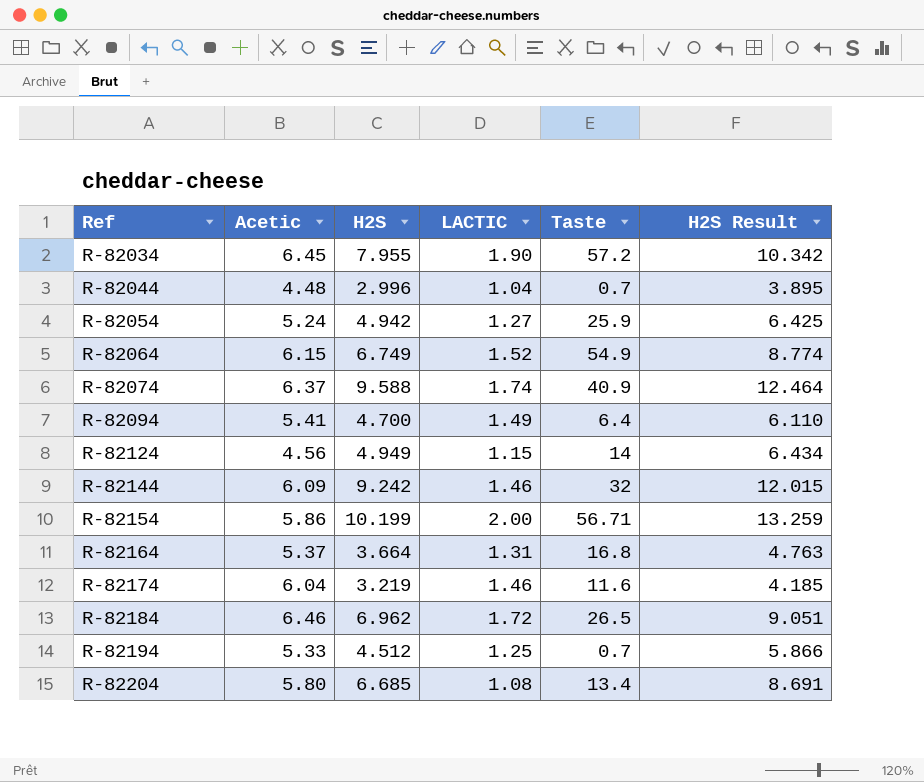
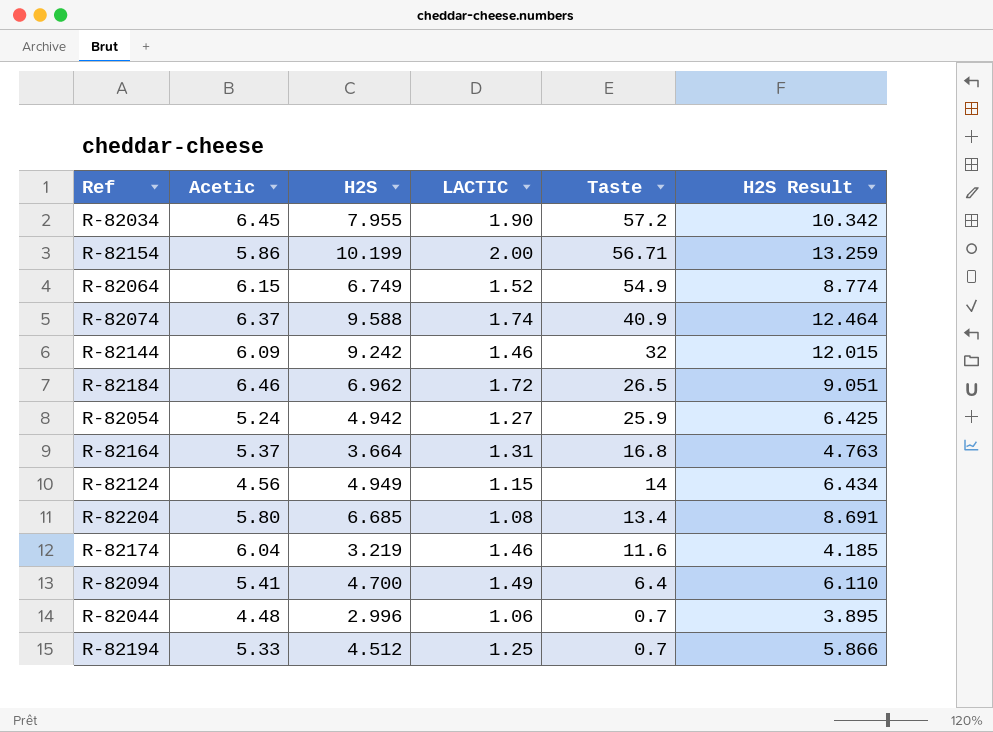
row order: Ref ascending -> Taste descending
R-82044 | LACTIC: 1.04 -> 1.06

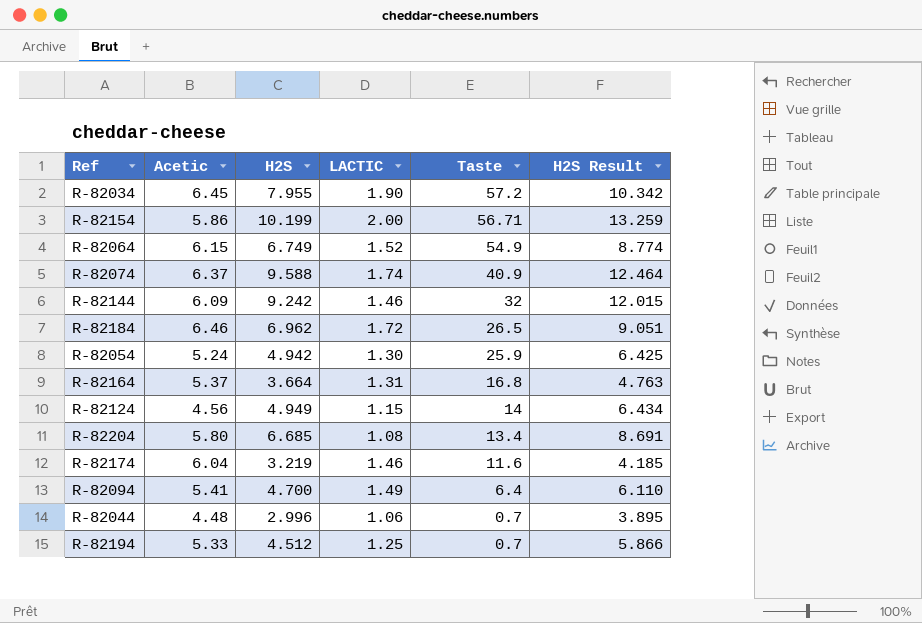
R-82054 | LACTIC: 1.27 -> 1.30

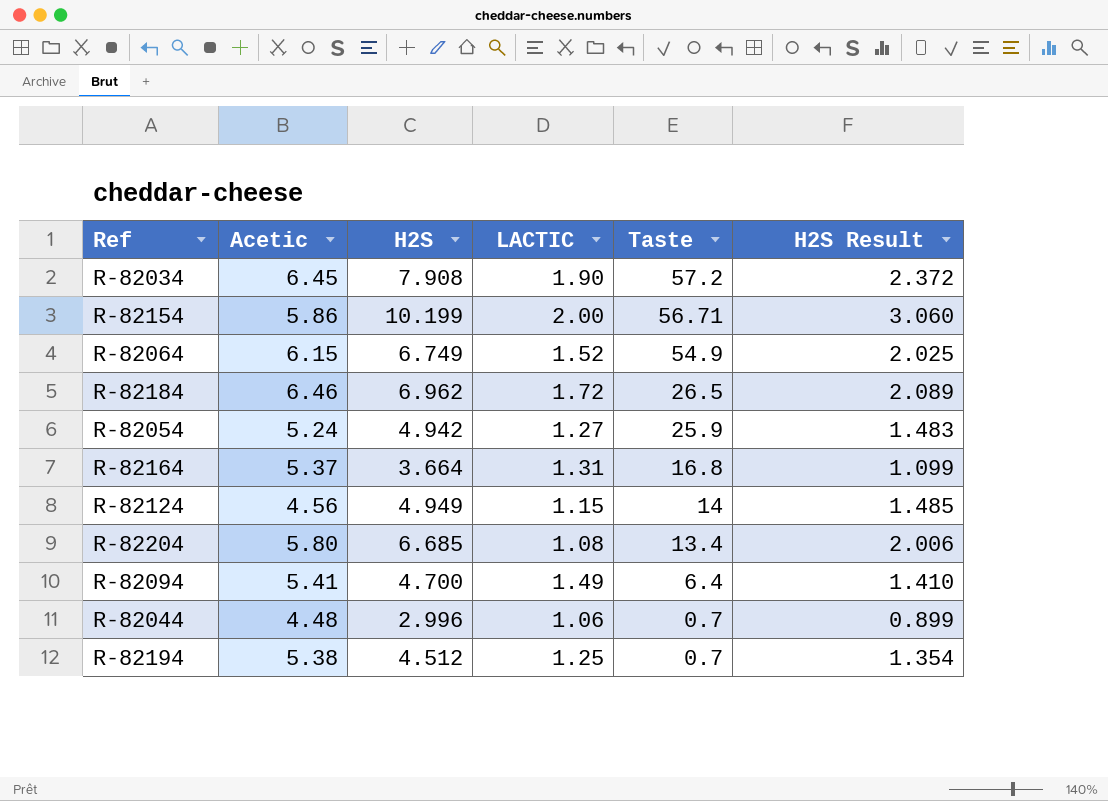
column H2S Result | formula: [H2S] * 1.3 -> [H2S] * 0.3
row R-82074: 6.37 | 9.588 | 1.74 | 40.9 | 12.464 -> none
row R-82144: 6.09 | 9.242 | 1.46 | 32 | 12.015 -> none
row R-82174: 6.04 | 3.219 | 1.46 | 11.6 | 4.185 -> none
R-82034 | H2S: 7.955 -> 7.908
R-82054 | LACTIC: 1.30 -> 1.27
R-82194 | Acetic: 5.33 -> 5.38

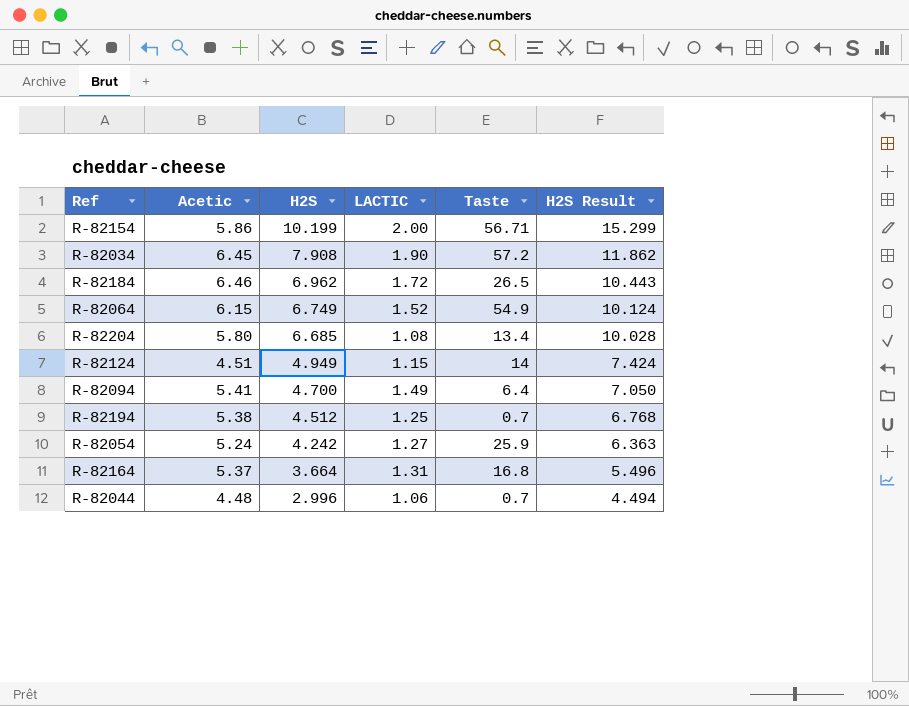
row order: Taste descending -> H2S descending
column H2S Result | formula: [H2S] * 0.3 -> [H2S] * 1.5
R-82124 | Acetic: 4.56 -> 4.51
R-82054 | H2S: 4.942 -> 4.242

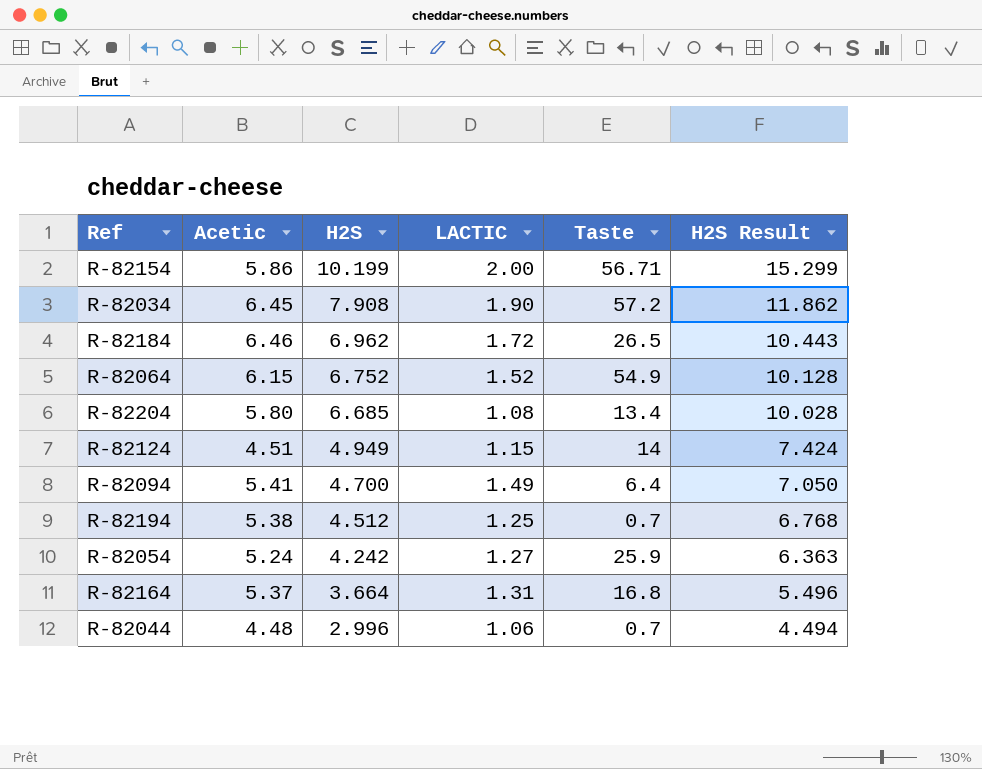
R-82064 | H2S: 6.749 -> 6.752
R-82064 | H2S Result: 10.124 -> 10.128

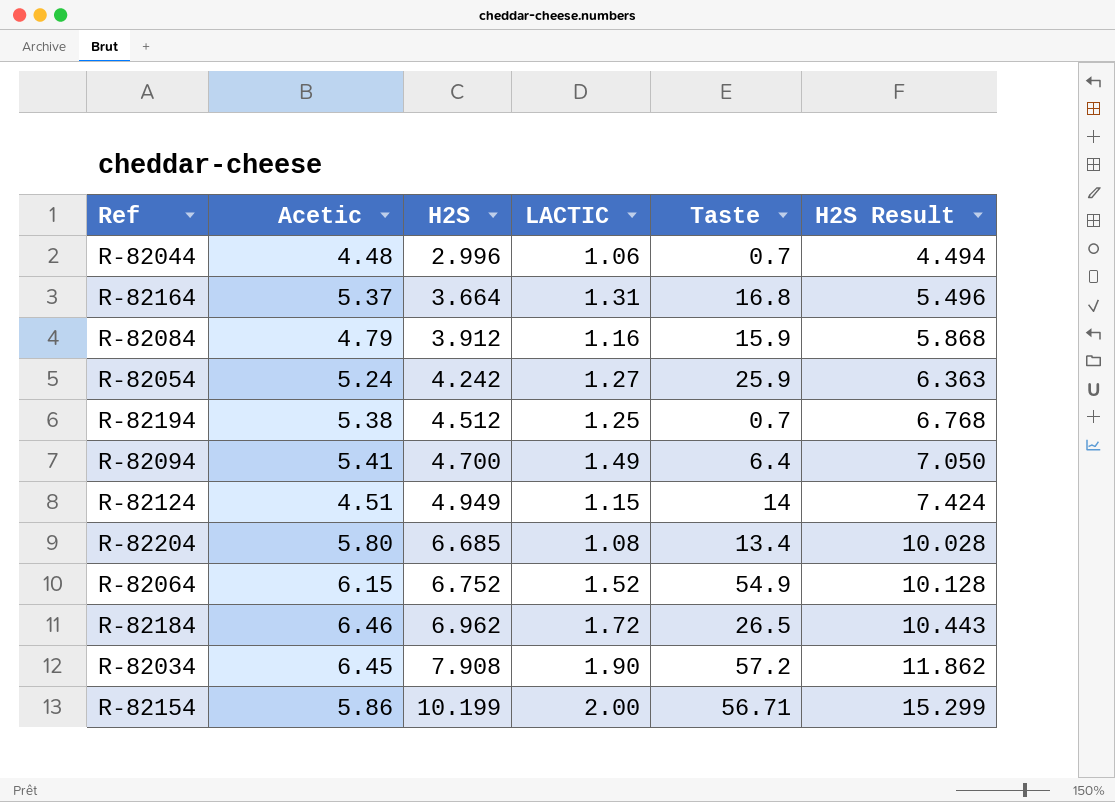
row order: H2S descending -> H2S ascending
row R-82084: none -> 4.79 | 3.912 | 1.16 | 15.9 | 5.868

